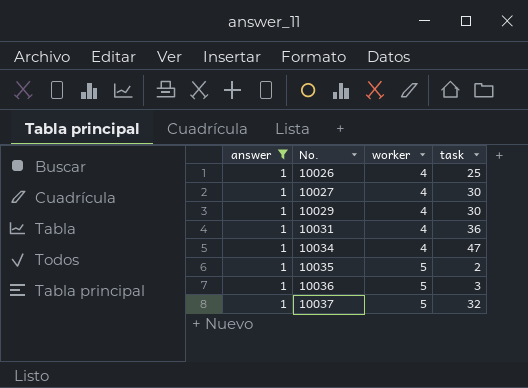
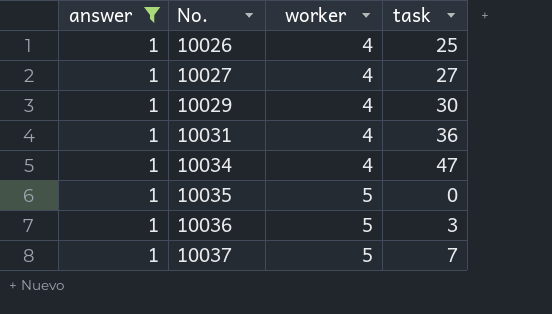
10027 | task: 30 -> 27
10035 | task: 2 -> 0
10037 | task: 32 -> 7

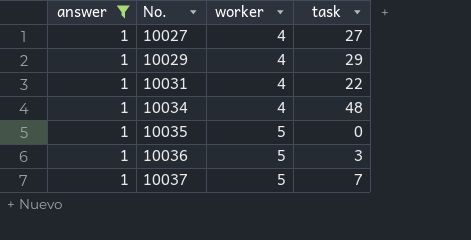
row 10026: 1 | 4 | 25 -> none
10029 | task: 30 -> 29
10031 | task: 36 -> 22
10034 | task: 47 -> 48

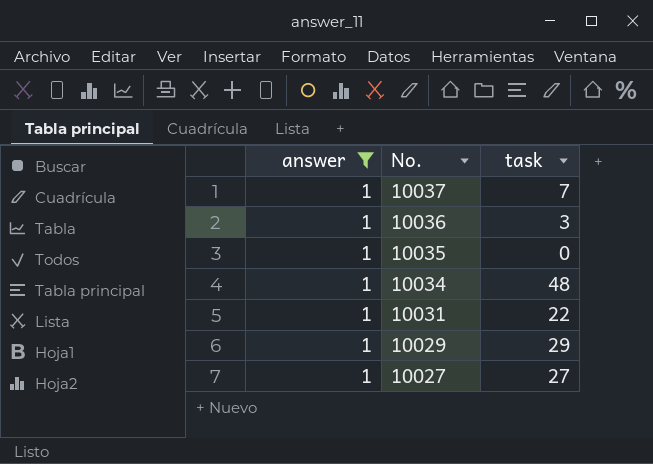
row order: No. ascending -> No. descending
column worker | position: 3 -> none

